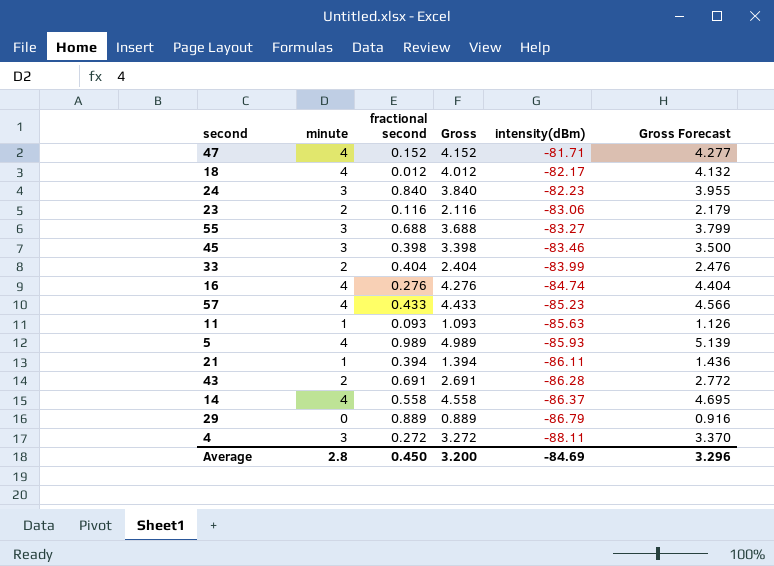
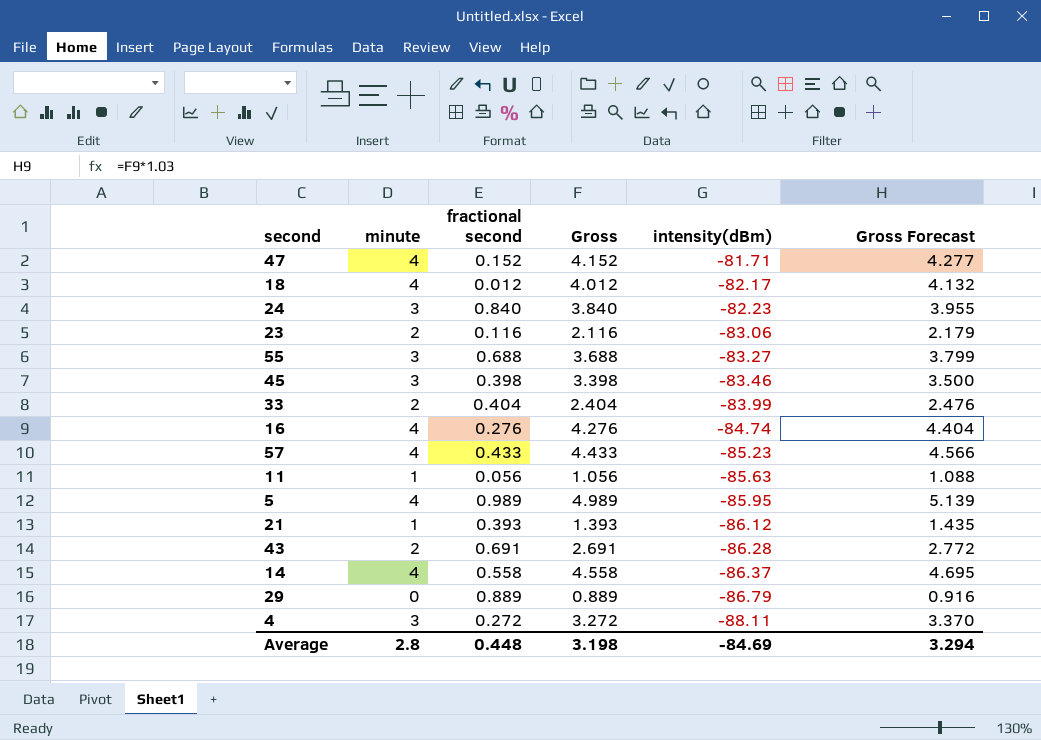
11 | fractional second: 0.093 -> 0.056
11 | Gross: 1.093 -> 1.056
11 | Gross Forecast: 1.126 -> 1.088
5 | intensity(dBm): -85.93 -> -85.95
21 | fractional second: 0.394 -> 0.393
21 | Gross: 1.394 -> 1.393
21 | intensity(dBm): -86.11 -> -86.12
21 | Gross Forecast: 1.436 -> 1.435
Average | fractional second: 0.450 -> 0.448
Average | Gross: 3.200 -> 3.198
Average | Gross Forecast: 3.296 -> 3.294

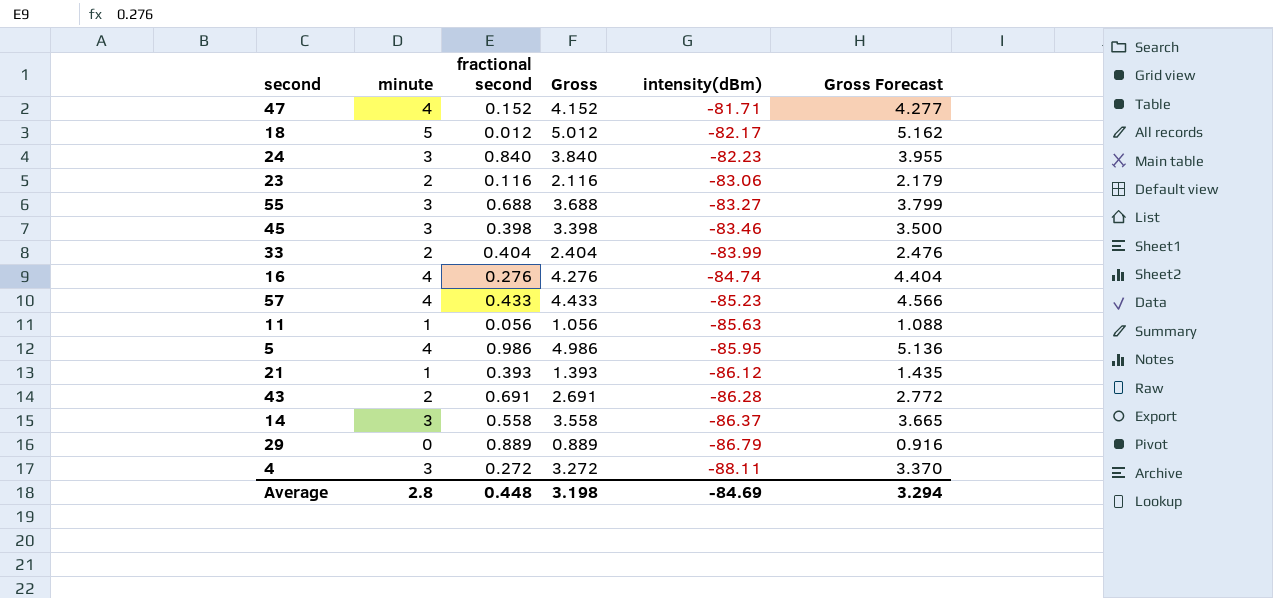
18 | minute: 4 -> 5
18 | Gross: 4.012 -> 5.012
18 | Gross Forecast: 4.132 -> 5.162
5 | fractional second: 0.989 -> 0.986
5 | Gross: 4.989 -> 4.986
5 | Gross Forecast: 5.139 -> 5.136
14 | minute: 4 -> 3
14 | Gross: 4.558 -> 3.558
14 | Gross Forecast: 4.695 -> 3.665

